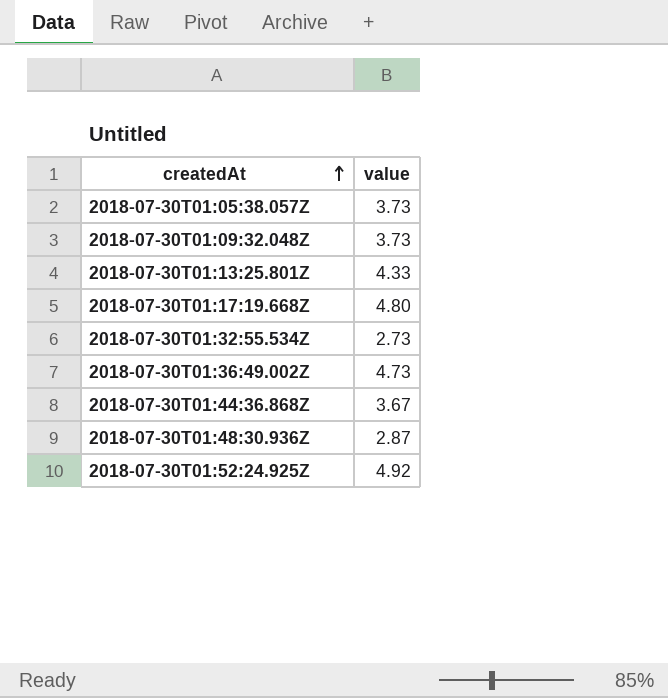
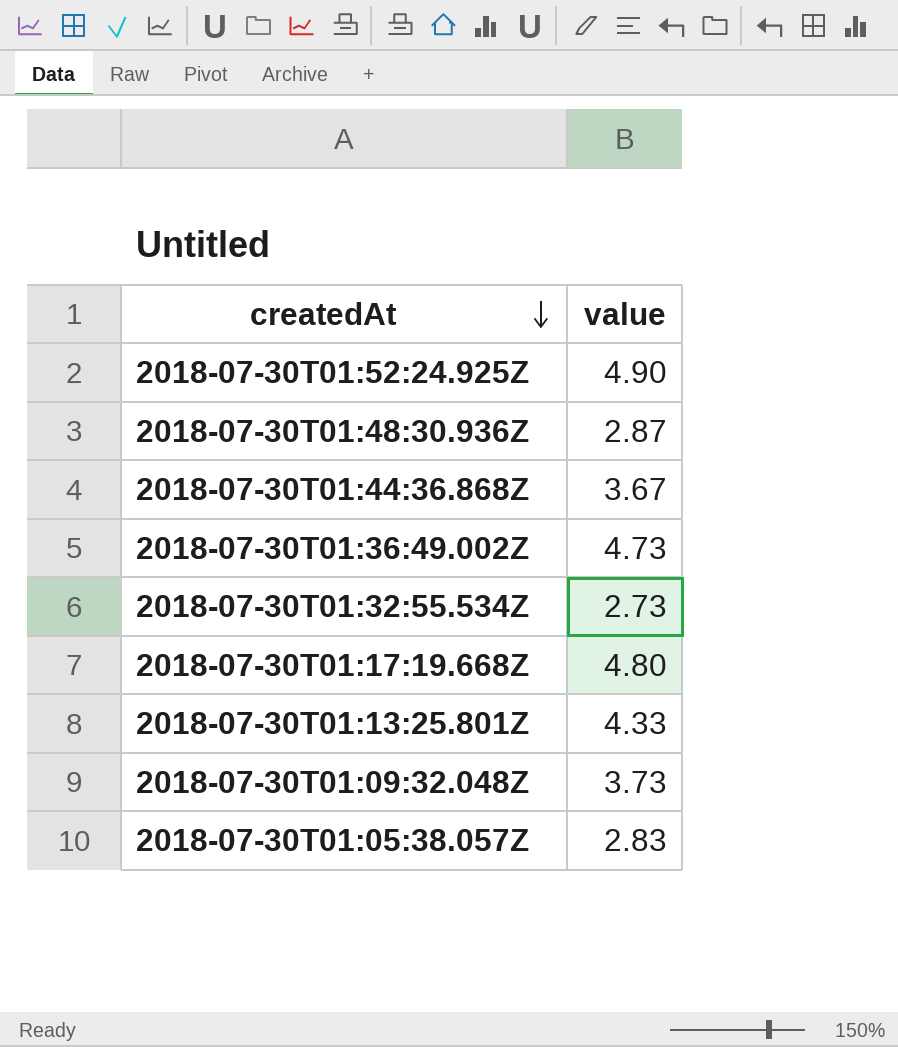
row order: createdAt ascending -> createdAt descending
2018-07-30T01:52:24.925Z | value: 4.92 -> 4.90
2018-07-30T01:05:38.057Z | value: 3.73 -> 2.83

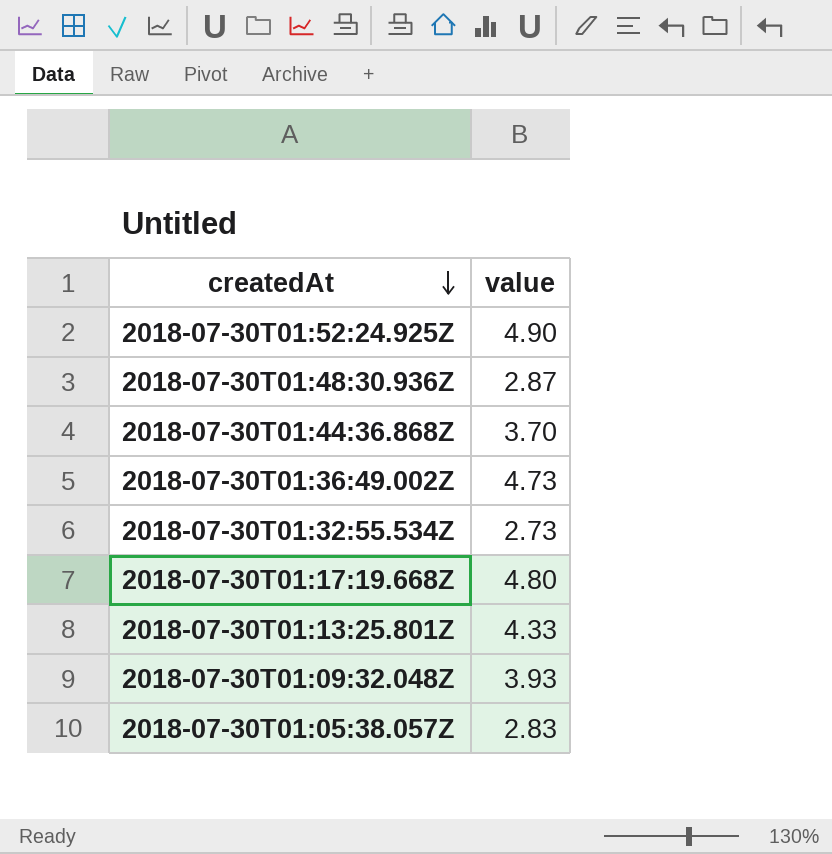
2018-07-30T01:44:36.868Z | value: 3.67 -> 3.70
2018-07-30T01:09:32.048Z | value: 3.73 -> 3.93

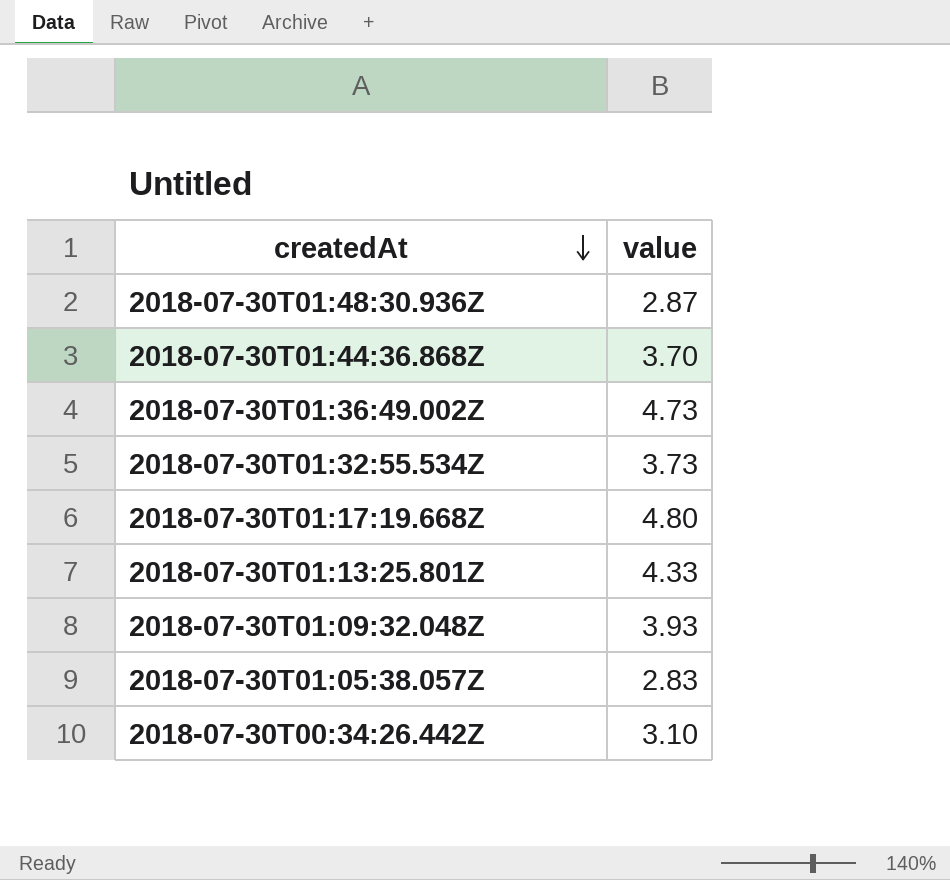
row 2018-07-30T01:52:24.925Z: 4.90 -> none
2018-07-30T01:32:55.534Z | value: 2.73 -> 3.73
row 2018-07-30T00:34:26.442Z: none -> 3.10

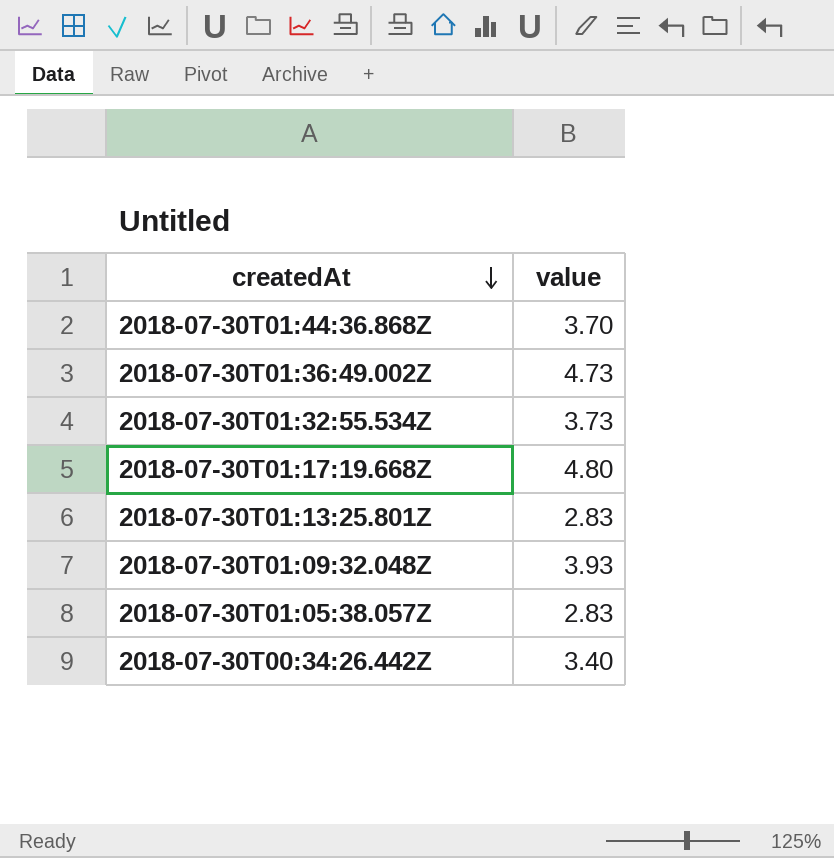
row 2018-07-30T01:48:30.936Z: 2.87 -> none
2018-07-30T01:13:25.801Z | value: 4.33 -> 2.83
2018-07-30T00:34:26.442Z | value: 3.10 -> 3.40

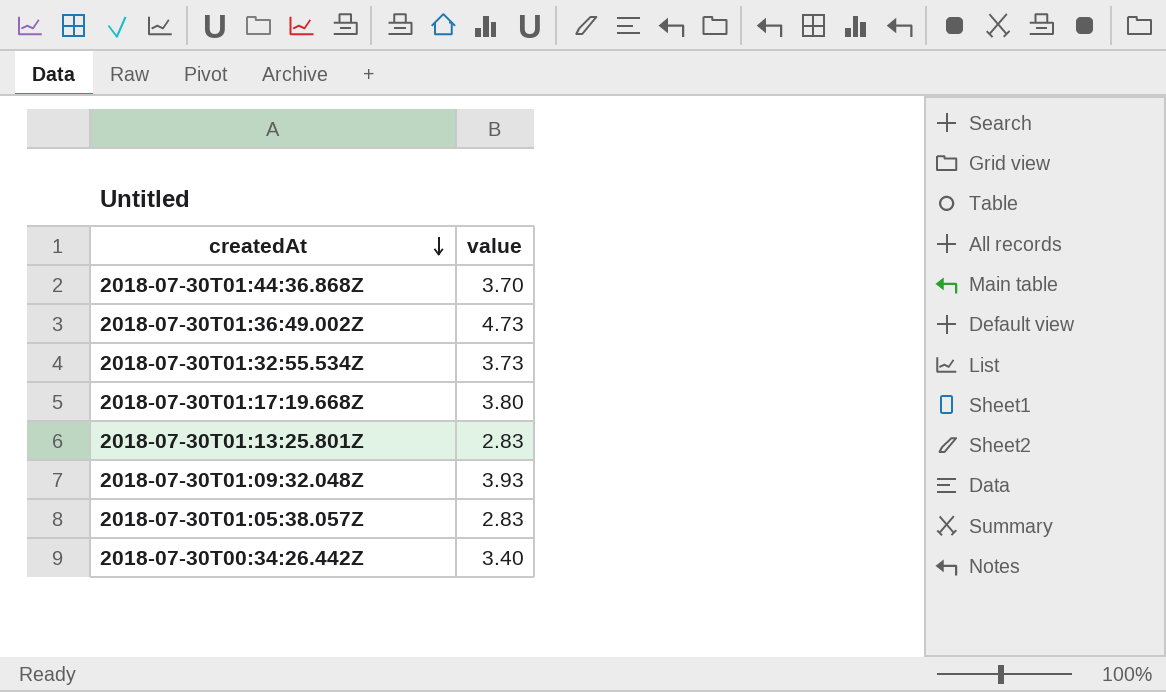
2018-07-30T01:17:19.668Z | value: 4.80 -> 3.80

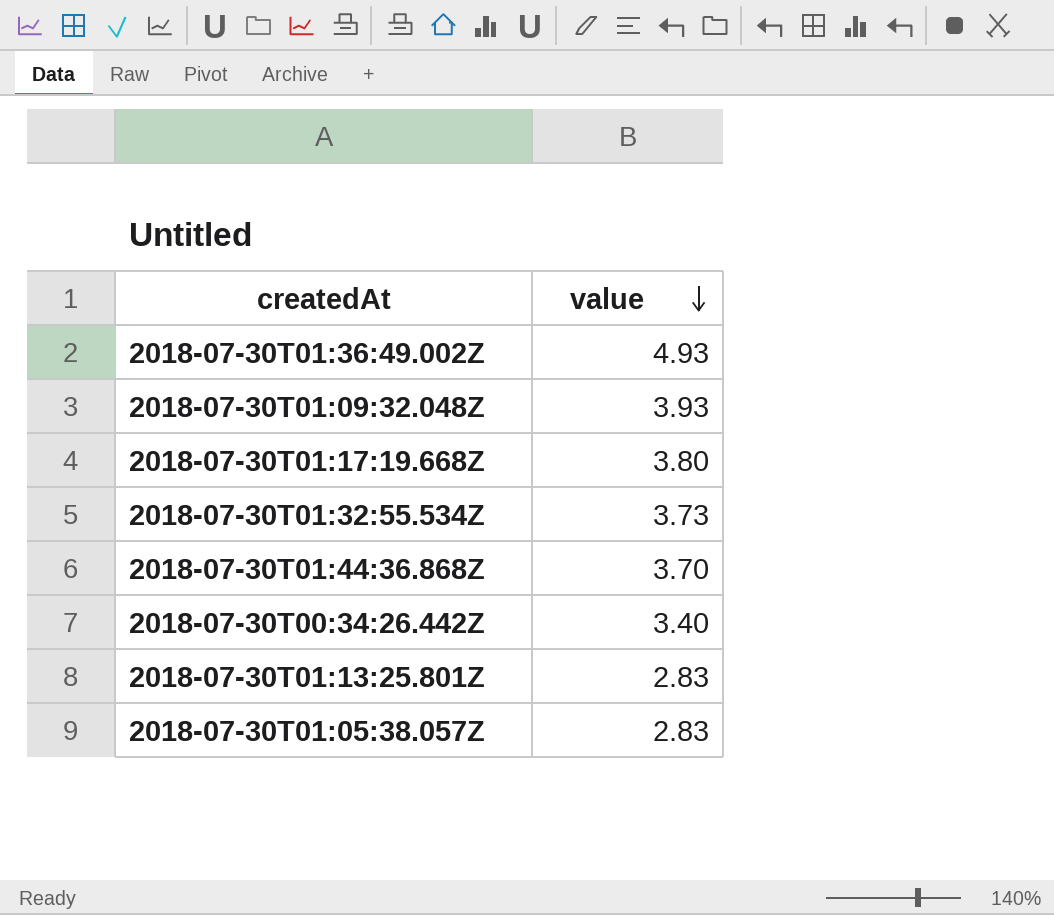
row order: createdAt descending -> value descending
2018-07-30T01:36:49.002Z | value: 4.73 -> 4.93

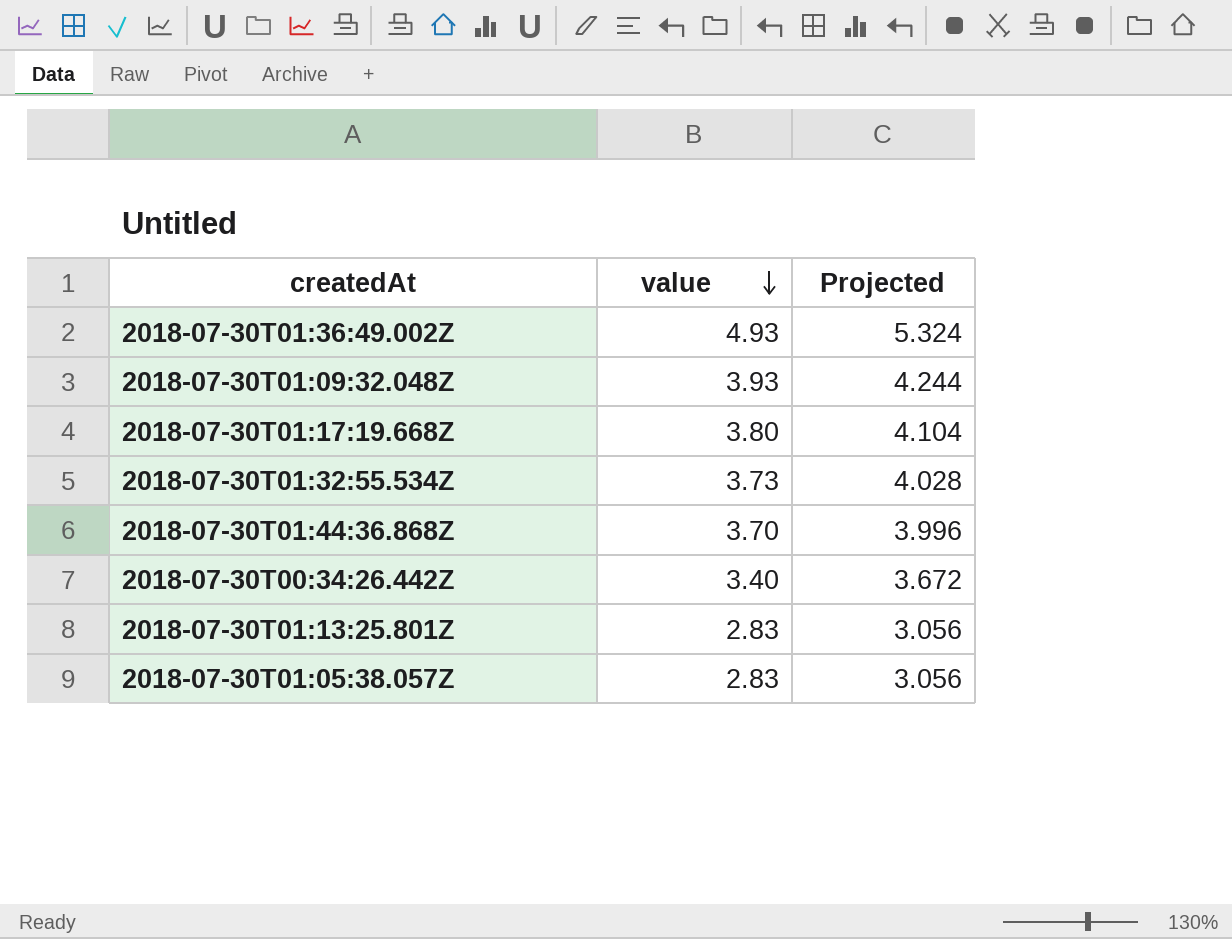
column Projected | formula: none -> [value] * 1.08

